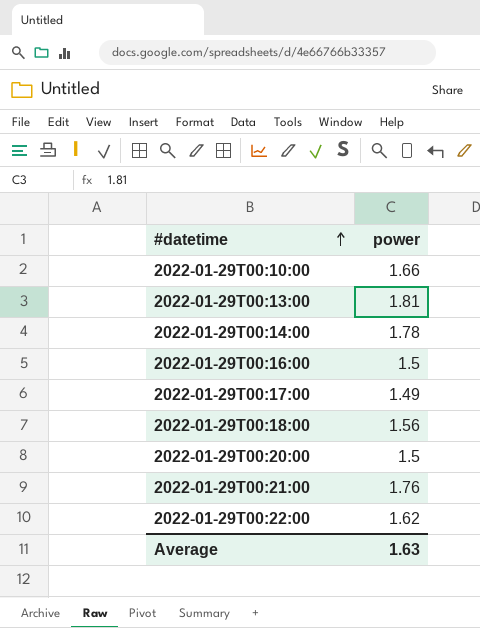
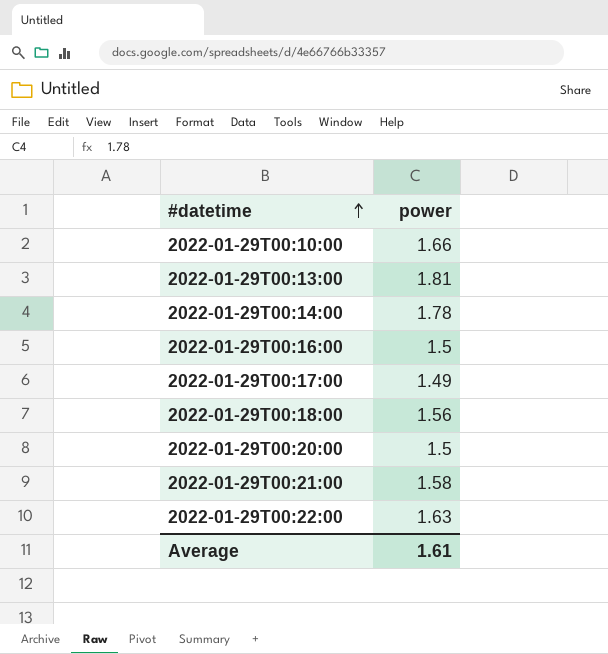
2022-01-29T00:21:00 | power: 1.76 -> 1.58
2022-01-29T00:22:00 | power: 1.62 -> 1.63
Average | power: 1.63 -> 1.61

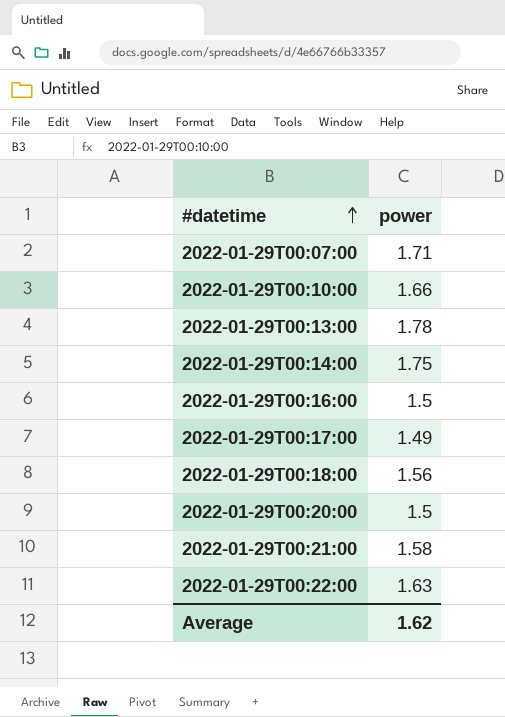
row 2022-01-29T00:07:00: none -> 1.71
2022-01-29T00:13:00 | power: 1.81 -> 1.78
2022-01-29T00:14:00 | power: 1.78 -> 1.75
Average | power: 1.61 -> 1.62

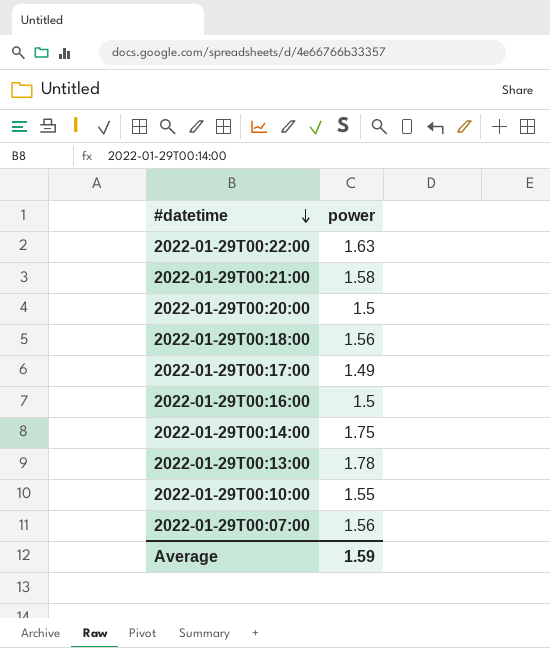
row order: #datetime ascending -> #datetime descending
2022-01-29T00:10:00 | power: 1.66 -> 1.55
2022-01-29T00:07:00 | power: 1.71 -> 1.56
Average | power: 1.62 -> 1.59

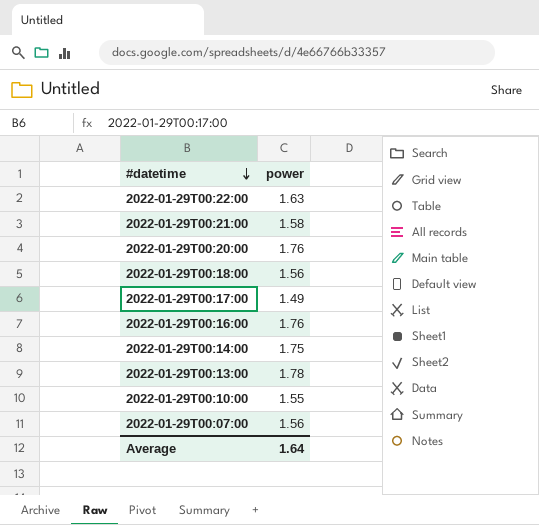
2022-01-29T00:20:00 | power: 1.5 -> 1.76
2022-01-29T00:16:00 | power: 1.5 -> 1.76
Average | power: 1.59 -> 1.64

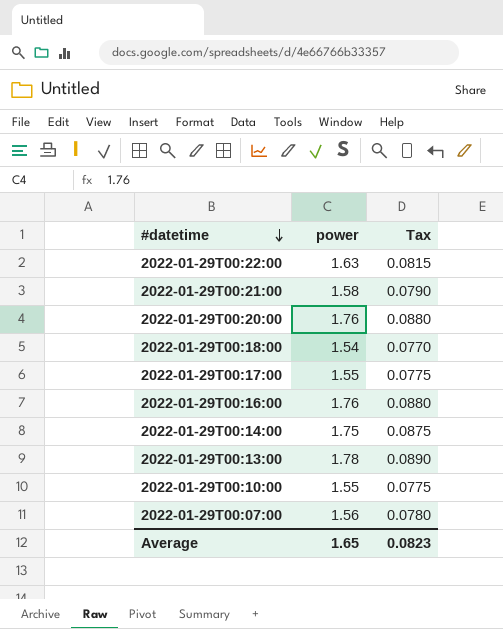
column Tax | formula: none -> [power] * 0.05
2022-01-29T00:18:00 | power: 1.56 -> 1.54
2022-01-29T00:17:00 | power: 1.49 -> 1.55
Average | power: 1.64 -> 1.65

